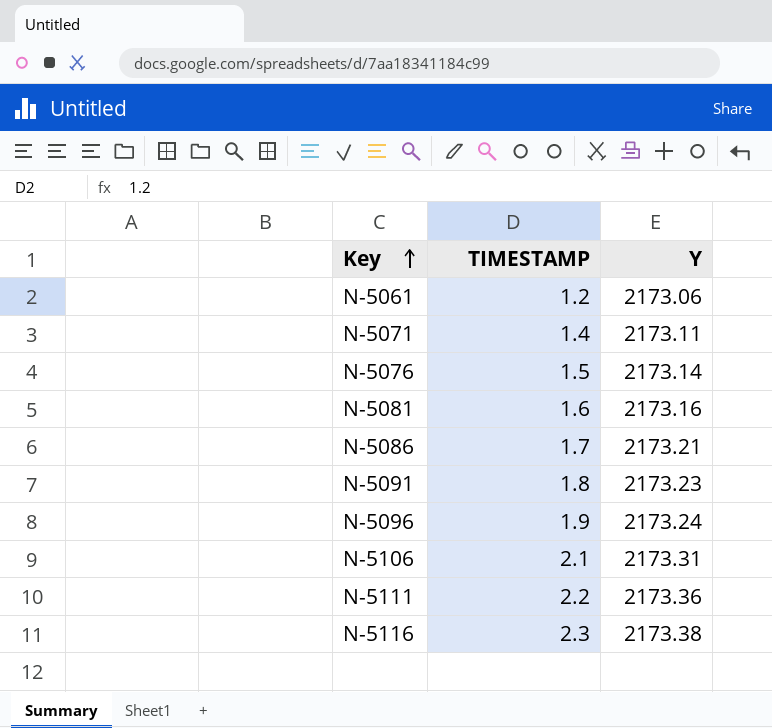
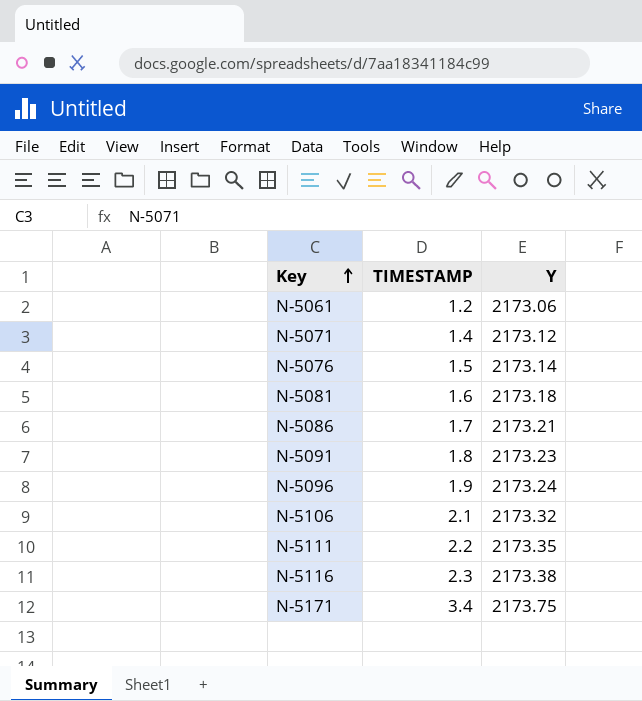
N-5071 | Y: 2173.11 -> 2173.12
N-5081 | Y: 2173.16 -> 2173.18
N-5106 | Y: 2173.31 -> 2173.32
N-5111 | Y: 2173.36 -> 2173.35
row N-5171: none -> 3.4 | 2173.75

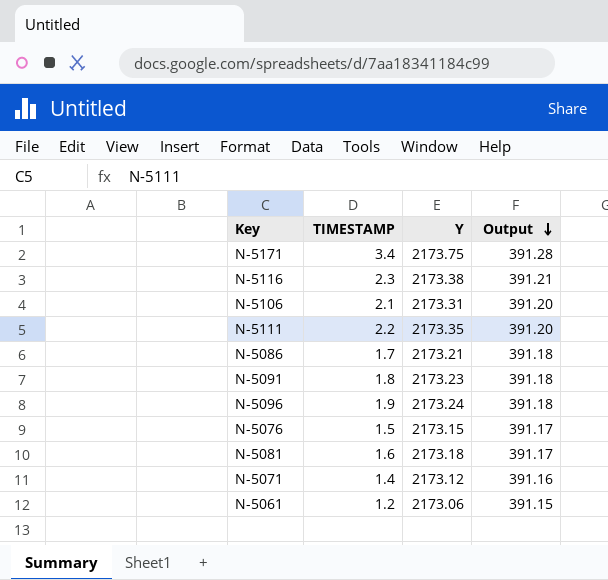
row order: Key ascending -> Output descending
column Output | formula: none -> [Y] * 0.18
N-5106 | Y: 2173.32 -> 2173.31
N-5076 | Y: 2173.14 -> 2173.15

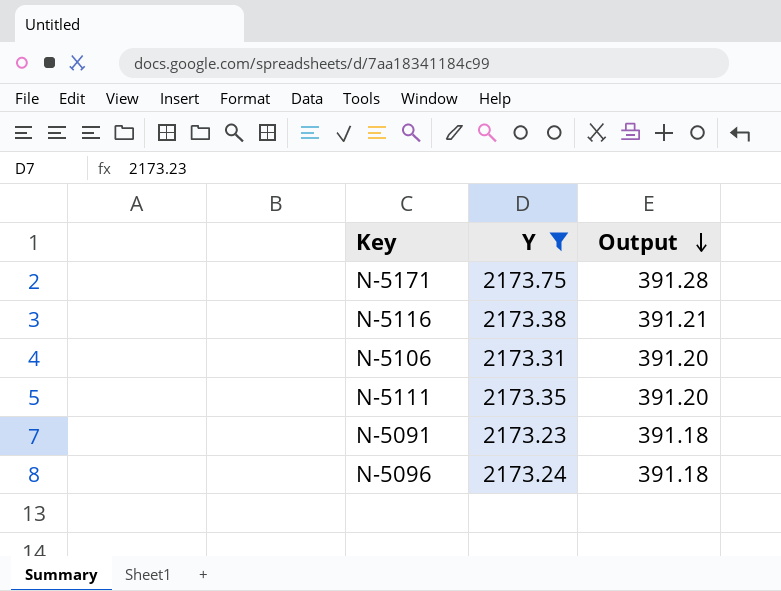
filter: none -> Y >= 2173.23
column TIMESTAMP | position: 2 -> none

